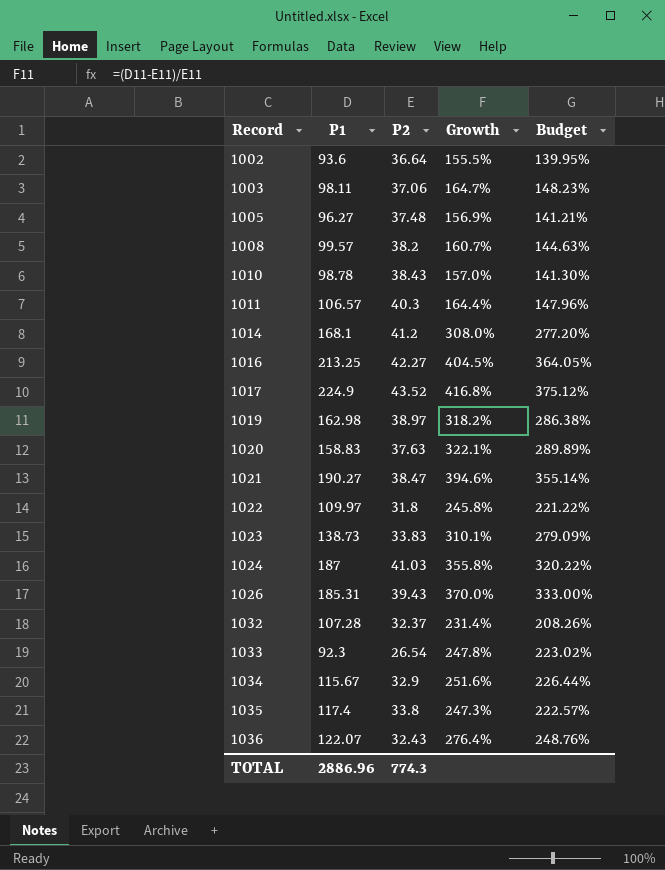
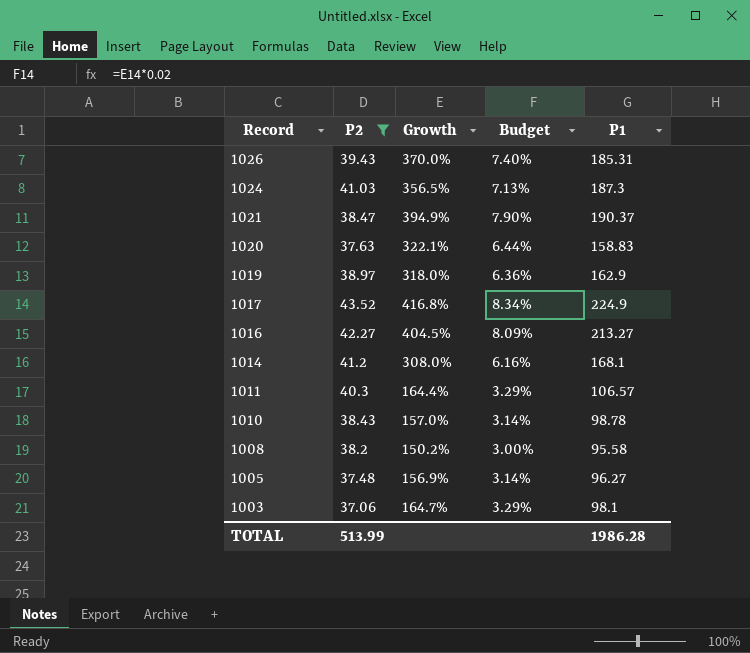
filter: none -> P2 >= 37.06
row order: Record ascending -> Record descending
column Budget | formula: [Growth] * 0.9 -> [Growth] * 0.02
column P1 | position: 2 -> 5
1024 | Growth: 355.8% -> 356.5%
1024 | P1: 187 -> 187.3
1021 | Growth: 394.6% -> 394.9%
1021 | P1: 190.27 -> 190.37
1019 | Growth: 318.2% -> 318.0%
1019 | P1: 162.98 -> 162.9
1016 | P1: 213.25 -> 213.27
1008 | Growth: 160.7% -> 150.2%
1008 | P1: 99.57 -> 95.58
1003 | P1: 98.11 -> 98.1
TOTAL | P2: 774.3 -> 513.99
TOTAL | P1: 2886.96 -> 1986.28

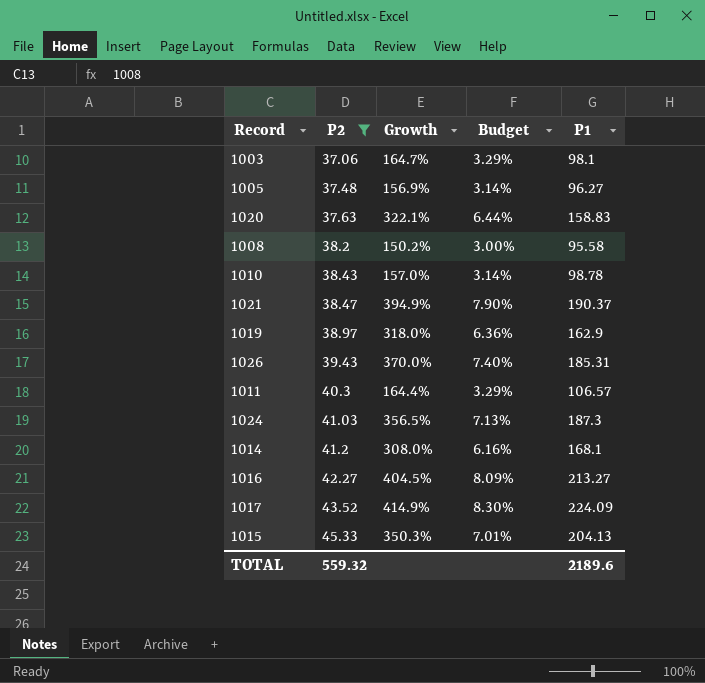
row order: Record descending -> P2 ascending
1017 | Growth: 416.8% -> 414.9%
1017 | Budget: 8.34% -> 8.30%
1017 | P1: 224.9 -> 224.09
row 1015: none -> 45.33 | 350.3% | 7.01% | 204.13
TOTAL | P2: 513.99 -> 559.32
TOTAL | P1: 1986.28 -> 2189.6

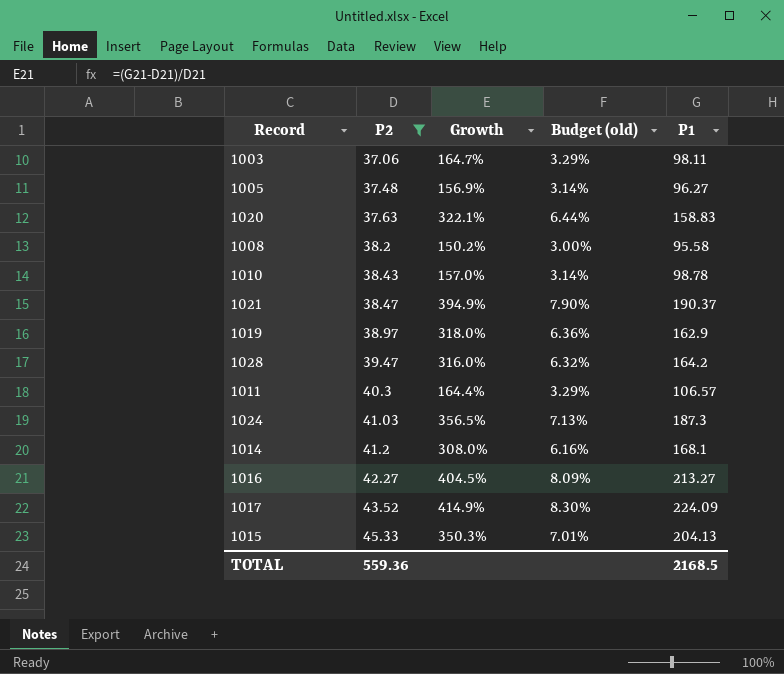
column name: Budget -> Budget (old)
row 1026: 39.43 | 370.0% | 7.40% | 185.31 -> none
1003 | P1: 98.1 -> 98.11
row 1028: none -> 39.47 | 316.0% | 6.32% | 164.2
TOTAL | P2: 559.32 -> 559.36
TOTAL | P1: 2189.6 -> 2168.5

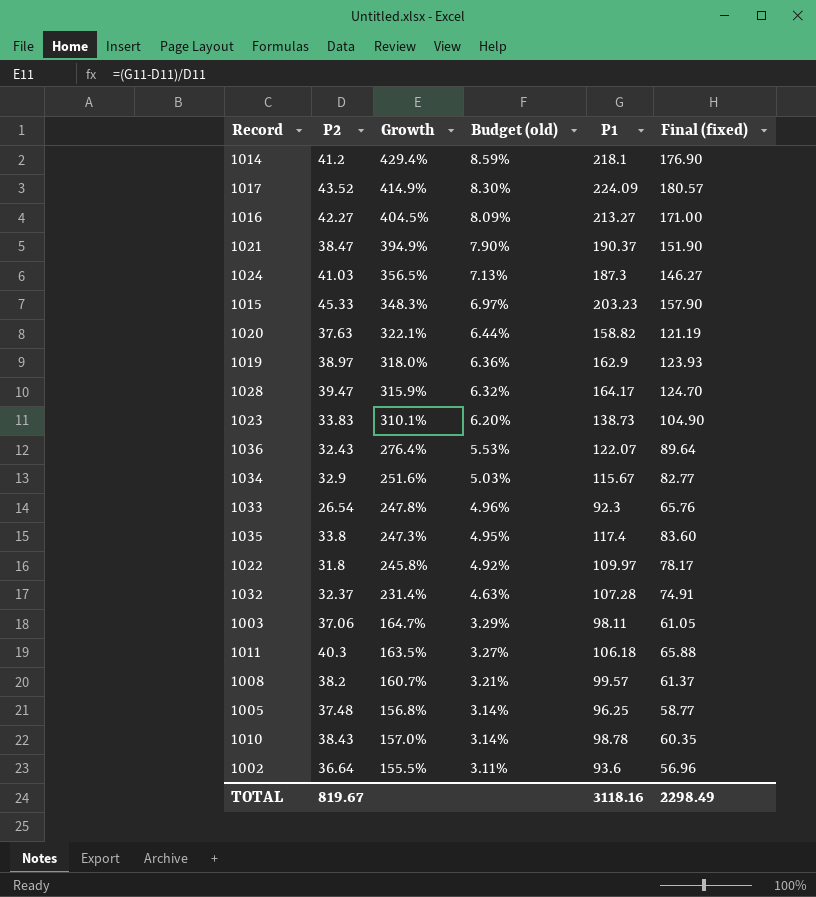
filter: P2 >= 37.06 -> none
row order: P2 ascending -> Budget (old) descending
column Final (fixed) | formula: none -> [P1] - [P2]
1014 | Growth: 308.0% -> 429.4%
1014 | Budget (old): 6.16% -> 8.59%
1014 | P1: 168.1 -> 218.1
1015 | Growth: 350.3% -> 348.3%
1015 | Budget (old): 7.01% -> 6.97%
1015 | P1: 204.13 -> 203.23
1020 | P1: 158.83 -> 158.82
1028 | Growth: 316.0% -> 315.9%
1028 | P1: 164.2 -> 164.17
1011 | Growth: 164.4% -> 163.5%
1011 | Budget (old): 3.29% -> 3.27%
1011 | P1: 106.57 -> 106.18
1008 | Growth: 150.2% -> 160.7%
1008 | Budget (old): 3.00% -> 3.21%
1008 | P1: 95.58 -> 99.57
1005 | Growth: 156.9% -> 156.8%
1005 | P1: 96.27 -> 96.25
TOTAL | P2: 559.36 -> 819.67
TOTAL | P1: 2168.5 -> 3118.16

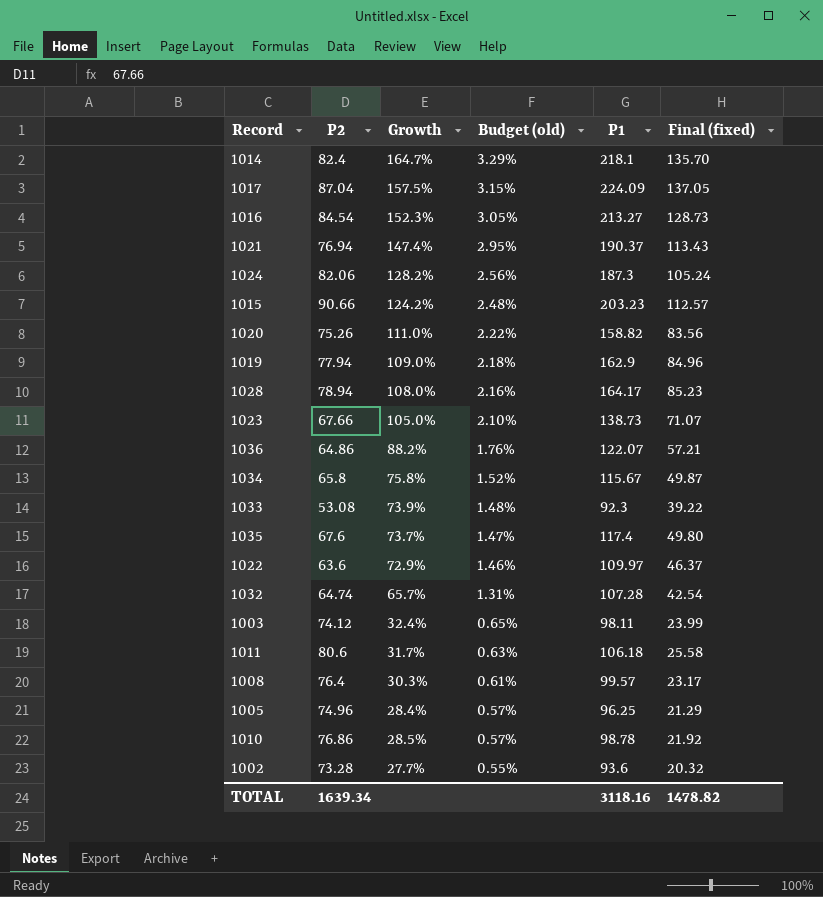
1014 | P2: 41.2 -> 82.4
1014 | Growth: 429.4% -> 164.7%
1014 | Budget (old): 8.59% -> 3.29%
1014 | Final (fixed): 176.90 -> 135.70
1017 | P2: 43.52 -> 87.04
1017 | Growth: 414.9% -> 157.5%
1017 | Budget (old): 8.30% -> 3.15%
1017 | Final (fixed): 180.57 -> 137.05
1016 | P2: 42.27 -> 84.54
1016 | Growth: 404.5% -> 152.3%
1016 | Budget (old): 8.09% -> 3.05%
1016 | Final (fixed): 171.00 -> 128.73
1021 | P2: 38.47 -> 76.94
1021 | Growth: 394.9% -> 147.4%
1021 | Budget (old): 7.90% -> 2.95%
1021 | Final (fixed): 151.90 -> 113.43
1024 | P2: 41.03 -> 82.06
1024 | Growth: 356.5% -> 128.2%
1024 | Budget (old): 7.13% -> 2.56%
1024 | Final (fixed): 146.27 -> 105.24
1015 | P2: 45.33 -> 90.66
1015 | Growth: 348.3% -> 124.2%
1015 | Budget (old): 6.97% -> 2.48%
1015 | Final (fixed): 157.90 -> 112.57
1020 | P2: 37.63 -> 75.26
1020 | Growth: 322.1% -> 111.0%
1020 | Budget (old): 6.44% -> 2.22%
1020 | Final (fixed): 121.19 -> 83.56
1019 | P2: 38.97 -> 77.94
1019 | Growth: 318.0% -> 109.0%
1019 | Budget (old): 6.36% -> 2.18%
1019 | Final (fixed): 123.93 -> 84.96
1028 | P2: 39.47 -> 78.94
1028 | Growth: 315.9% -> 108.0%
1028 | Budget (old): 6.32% -> 2.16%
1028 | Final (fixed): 124.70 -> 85.23
1023 | P2: 33.83 -> 67.66
1023 | Growth: 310.1% -> 105.0%
1023 | Budget (old): 6.20% -> 2.10%
1023 | Final (fixed): 104.90 -> 71.07
1036 | P2: 32.43 -> 64.86
1036 | Growth: 276.4% -> 88.2%
1036 | Budget (old): 5.53% -> 1.76%
1036 | Final (fixed): 89.64 -> 57.21
1034 | P2: 32.9 -> 65.8
1034 | Growth: 251.6% -> 75.8%
1034 | Budget (old): 5.03% -> 1.52%
1034 | Final (fixed): 82.77 -> 49.87
1033 | P2: 26.54 -> 53.08
1033 | Growth: 247.8% -> 73.9%
1033 | Budget (old): 4.96% -> 1.48%
1033 | Final (fixed): 65.76 -> 39.22
1035 | P2: 33.8 -> 67.6
1035 | Growth: 247.3% -> 73.7%
1035 | Budget (old): 4.95% -> 1.47%
1035 | Final (fixed): 83.60 -> 49.80
1022 | P2: 31.8 -> 63.6
1022 | Growth: 245.8% -> 72.9%
1022 | Budget (old): 4.92% -> 1.46%
1022 | Final (fixed): 78.17 -> 46.37
1032 | P2: 32.37 -> 64.74
1032 | Growth: 231.4% -> 65.7%
1032 | Budget (old): 4.63% -> 1.31%
1032 | Final (fixed): 74.91 -> 42.54
1003 | P2: 37.06 -> 74.12
1003 | Growth: 164.7% -> 32.4%
1003 | Budget (old): 3.29% -> 0.65%
1003 | Final (fixed): 61.05 -> 23.99
1011 | P2: 40.3 -> 80.6
1011 | Growth: 163.5% -> 31.7%
1011 | Budget (old): 3.27% -> 0.63%
1011 | Final (fixed): 65.88 -> 25.58
1008 | P2: 38.2 -> 76.4
1008 | Growth: 160.7% -> 30.3%
1008 | Budget (old): 3.21% -> 0.61%
1008 | Final (fixed): 61.37 -> 23.17
1005 | P2: 37.48 -> 74.96
1005 | Growth: 156.8% -> 28.4%
1005 | Budget (old): 3.14% -> 0.57%
1005 | Final (fixed): 58.77 -> 21.29
1010 | P2: 38.43 -> 76.86
1010 | Growth: 157.0% -> 28.5%
1010 | Budget (old): 3.14% -> 0.57%
1010 | Final (fixed): 60.35 -> 21.92
1002 | P2: 36.64 -> 73.28
1002 | Growth: 155.5% -> 27.7%
1002 | Budget (old): 3.11% -> 0.55%
1002 | Final (fixed): 56.96 -> 20.32
TOTAL | P2: 819.67 -> 1639.34
TOTAL | Final (fixed): 2298.49 -> 1478.82

